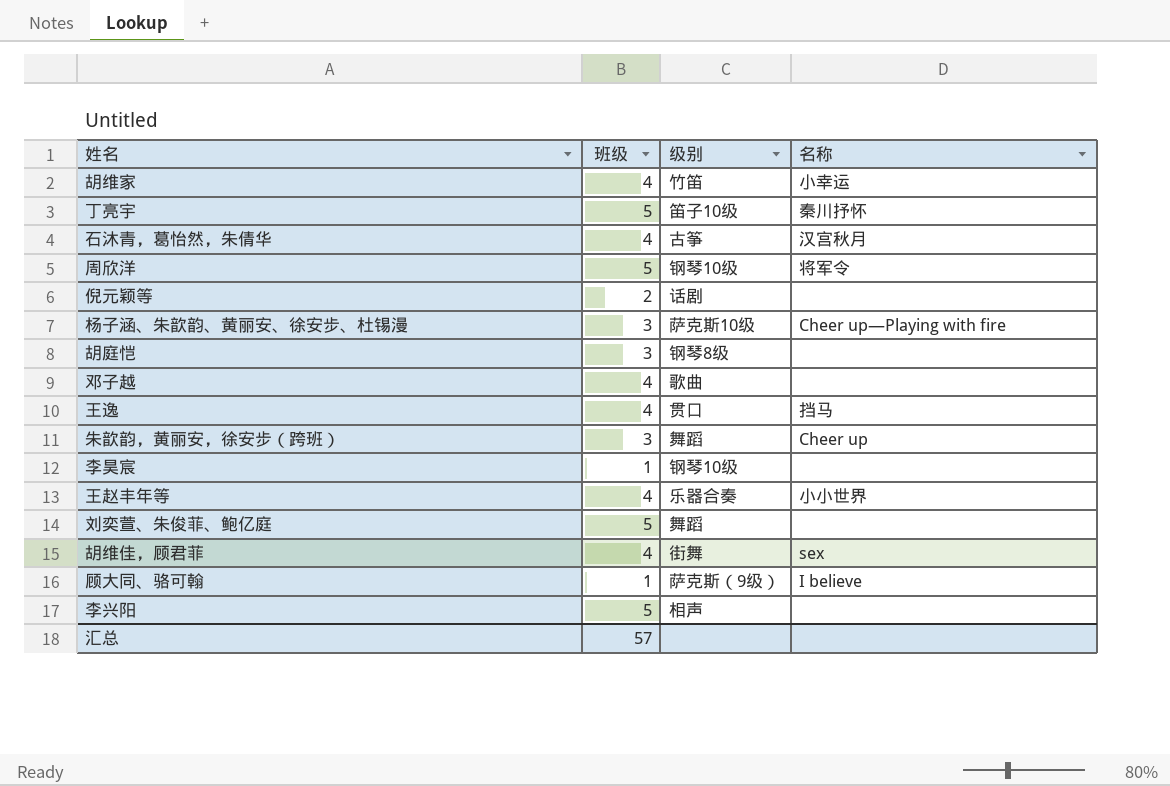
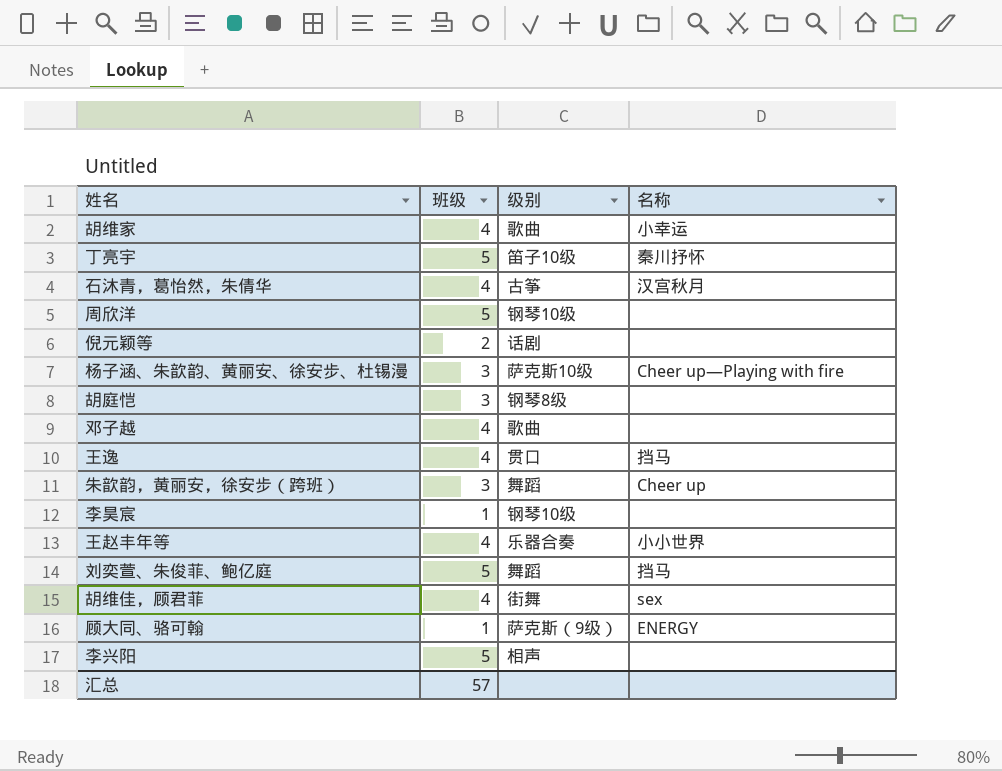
胡维家 | 级别: 竹笛 -> 歌曲
周欣洋 | 名称: 将军令 -> none
刘奕萱、朱俊菲、鲍亿庭 | 名称: none -> 挡马
顾大同、骆可翰 | 名称: I believe -> ENERGY

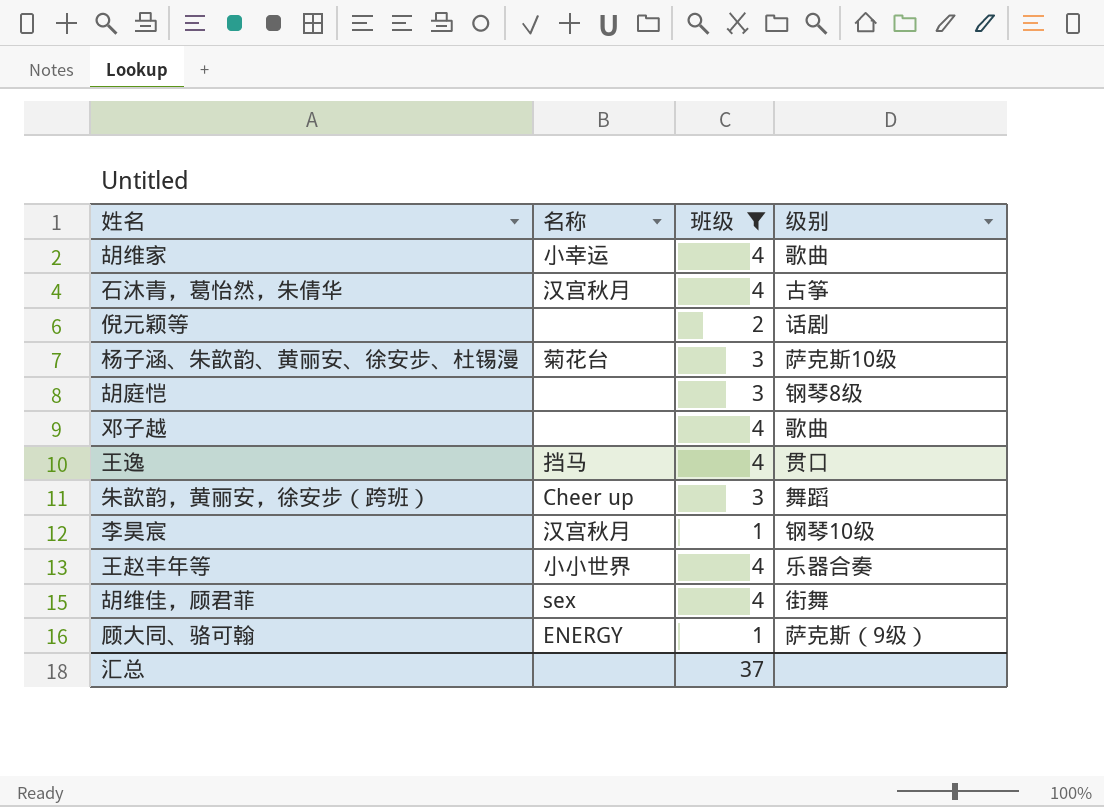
filter: none -> 班级 != 5
column 名称 | position: 4 -> 2
杨子涵、朱歆韵、黄丽安、徐安步、杜锡漫 | 名称: Cheer up—Playing with fire -> 菊花台
李昊宸 | 名称: none -> 汉宫秋月
汇总 | 班级: 57 -> 37

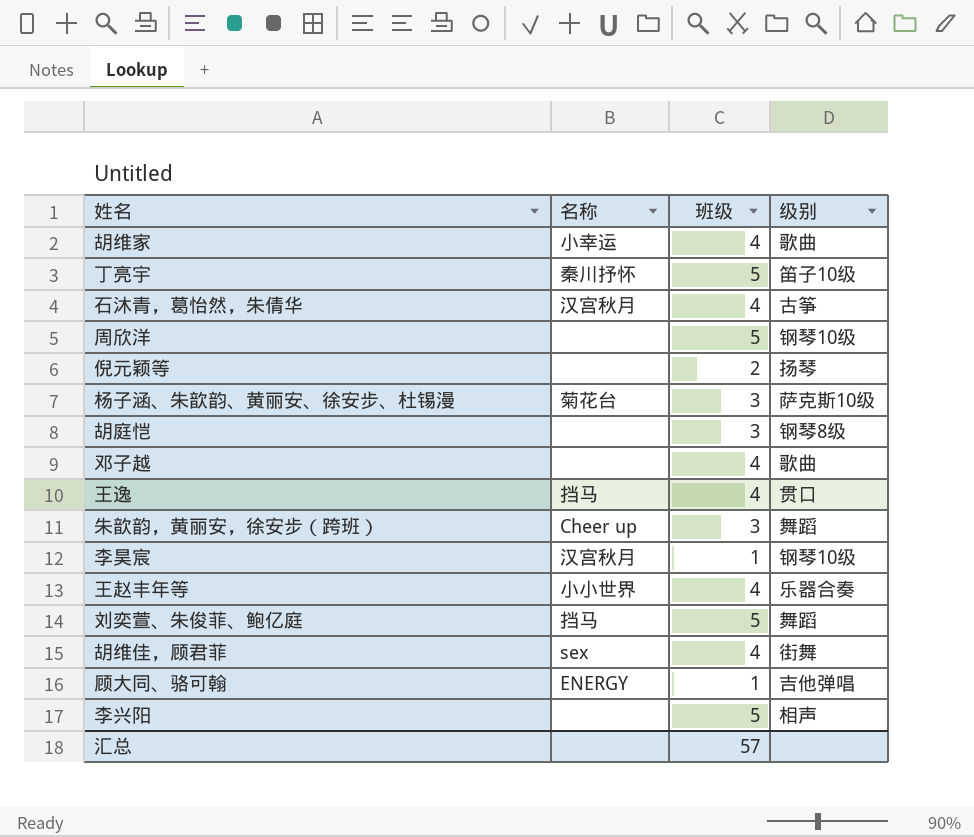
filter: 班级 != 5 -> none
倪元颖等 | 级别: 话剧 -> 扬琴
顾大同、骆可翰 | 级别: 萨克斯（9级） -> 吉他弹唱
汇总 | 班级: 37 -> 57

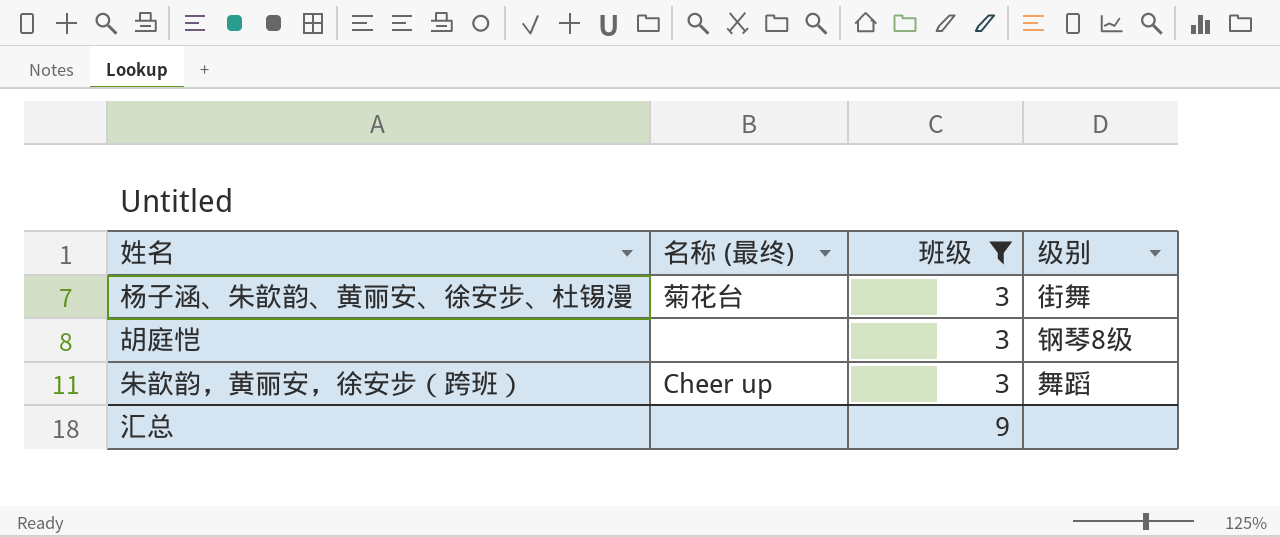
filter: none -> 班级 = 3
column name: 名称 -> 名称 (最终)
杨子涵、朱歆韵、黄丽安、徐安步、杜锡漫 | 级别: 萨克斯10级 -> 街舞
汇总 | 班级: 57 -> 9

